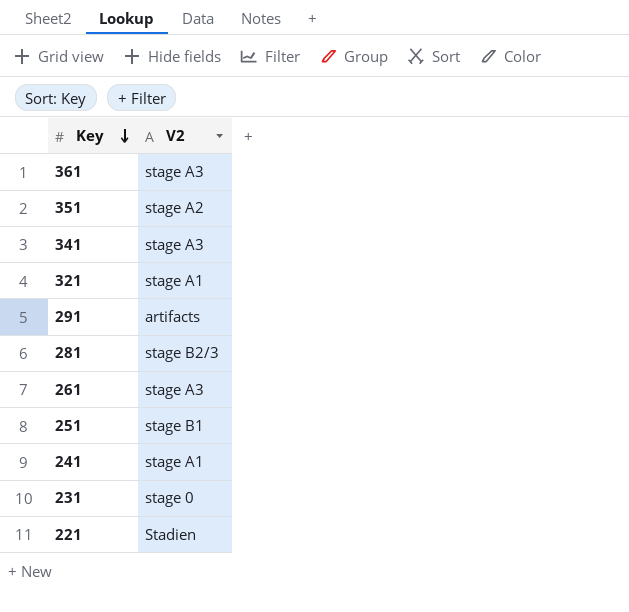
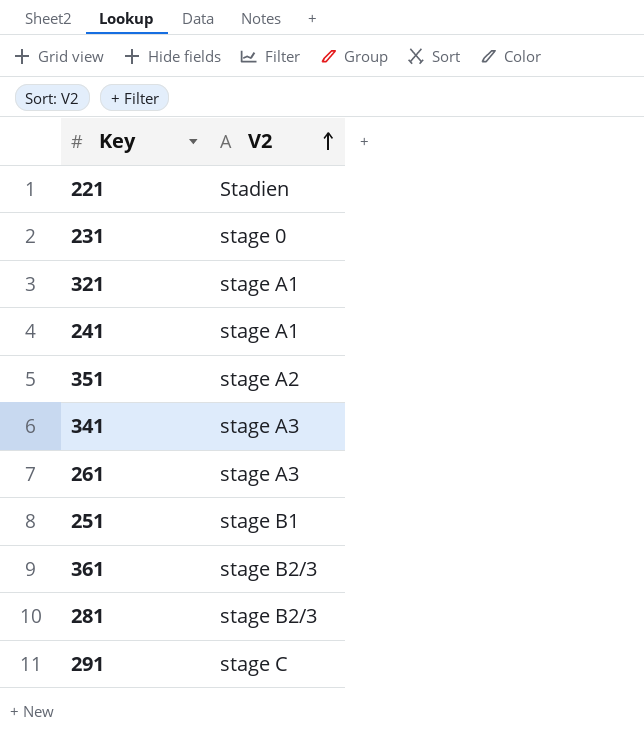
row order: Key descending -> V2 ascending
361 | V2: stage A3 -> stage B2/3
291 | V2: artifacts -> stage C

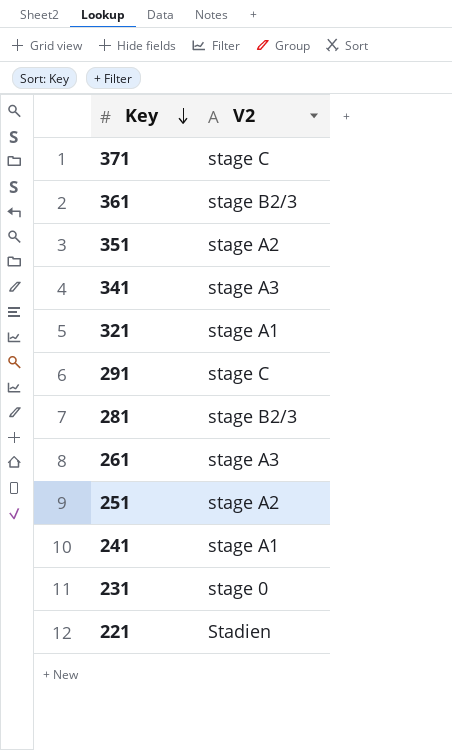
row order: V2 ascending -> Key descending
row 371: none -> stage C
251 | V2: stage B1 -> stage A2

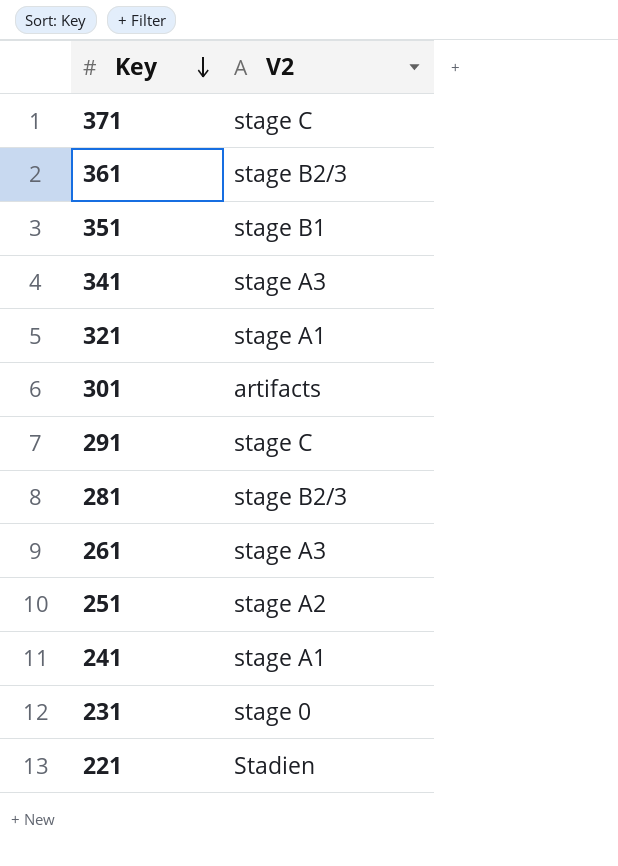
351 | V2: stage A2 -> stage B1
row 301: none -> artifacts

